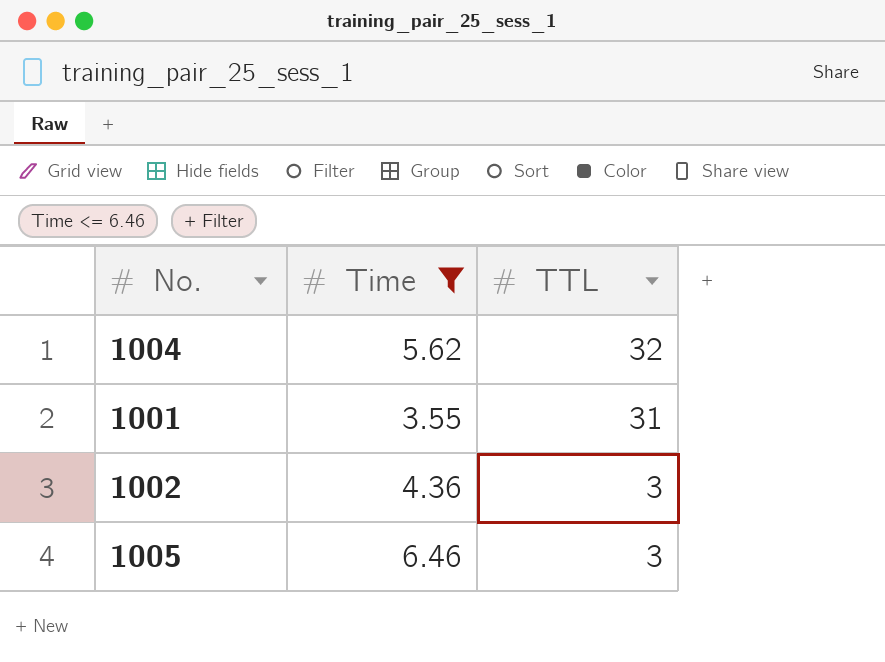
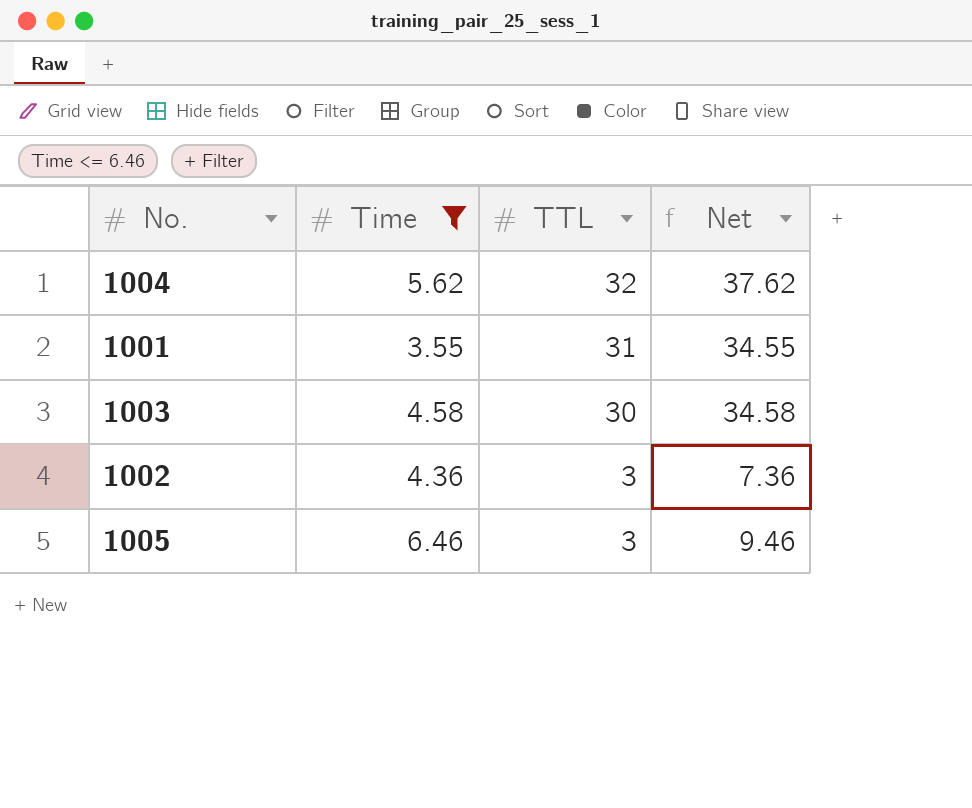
column Net | formula: none -> [Time] + [TTL]
row 1003: none -> 4.58 | 30 | 34.58

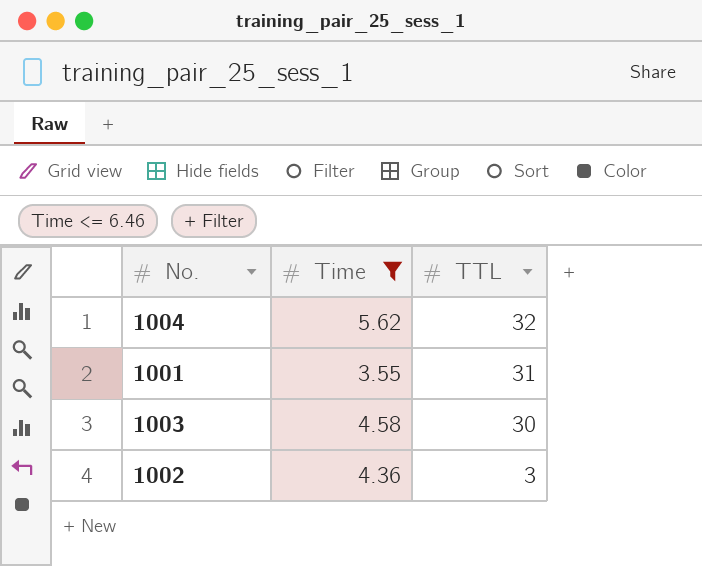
column Net | formula: [Time] + [TTL] -> none
row 1005: 6.46 | 3 | 9.46 -> none

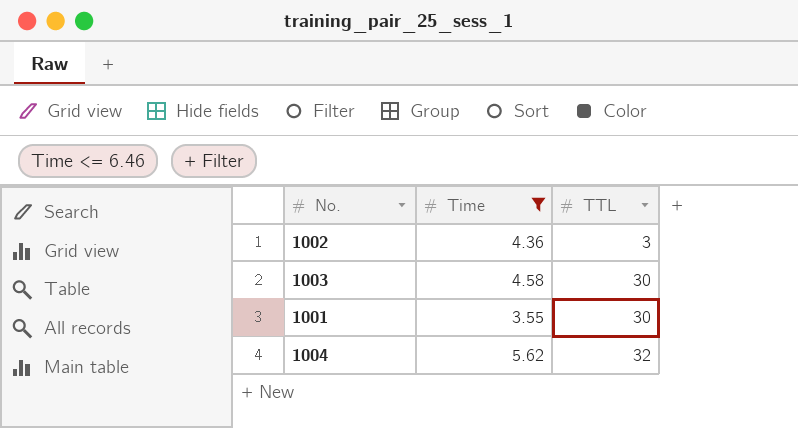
row order: TTL descending -> TTL ascending
1001 | TTL: 31 -> 30

